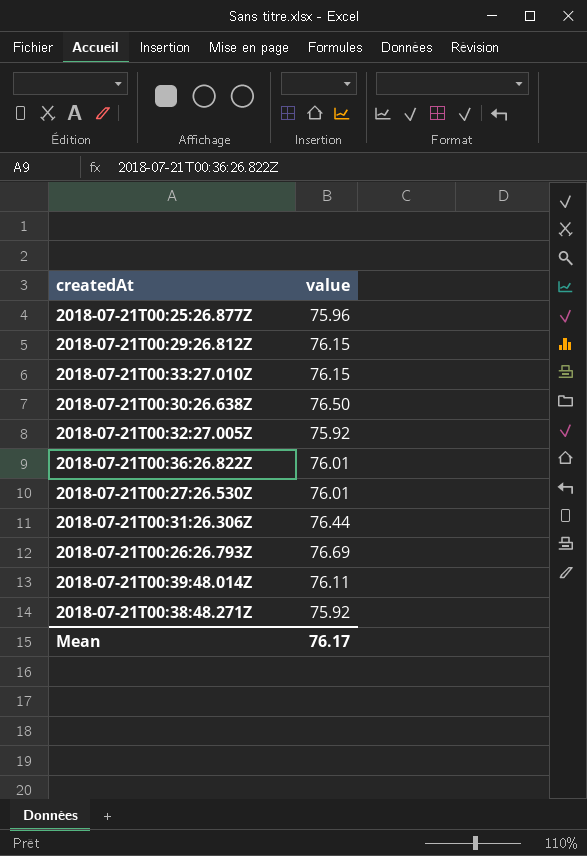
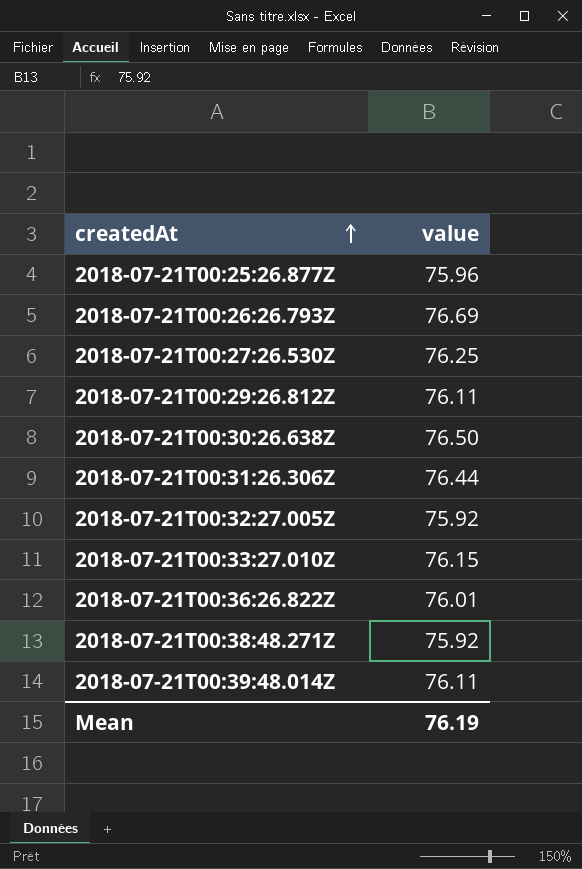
row order: none -> createdAt ascending
2018-07-21T00:27:26.530Z | value: 76.01 -> 76.25
2018-07-21T00:29:26.812Z | value: 76.15 -> 76.11
Mean | value: 76.17 -> 76.19

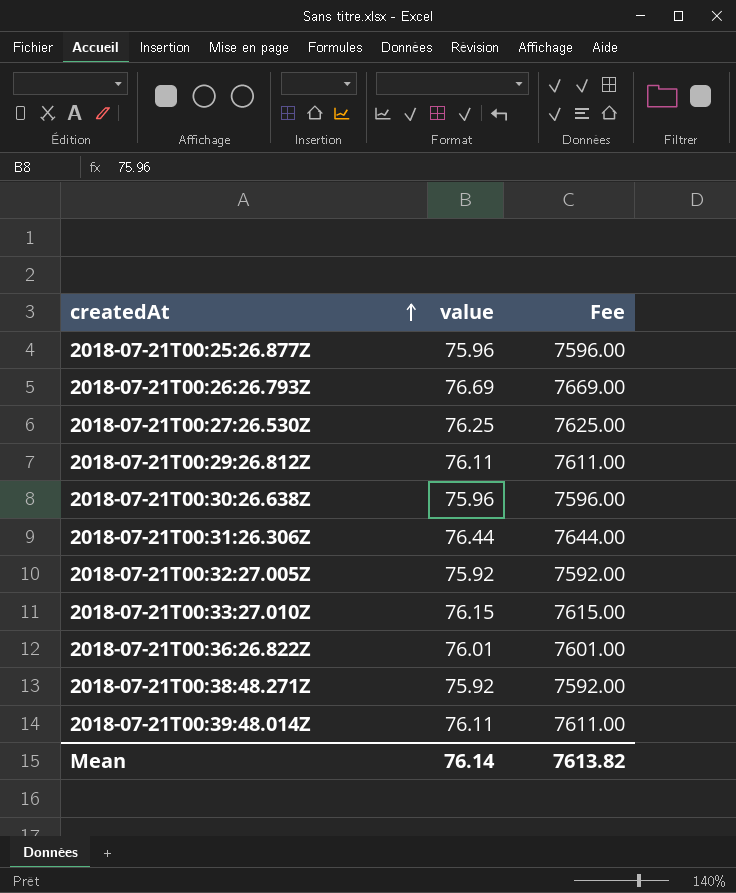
column Fee | formula: none -> [value] * 100
2018-07-21T00:30:26.638Z | value: 76.50 -> 75.96
Mean | value: 76.19 -> 76.14

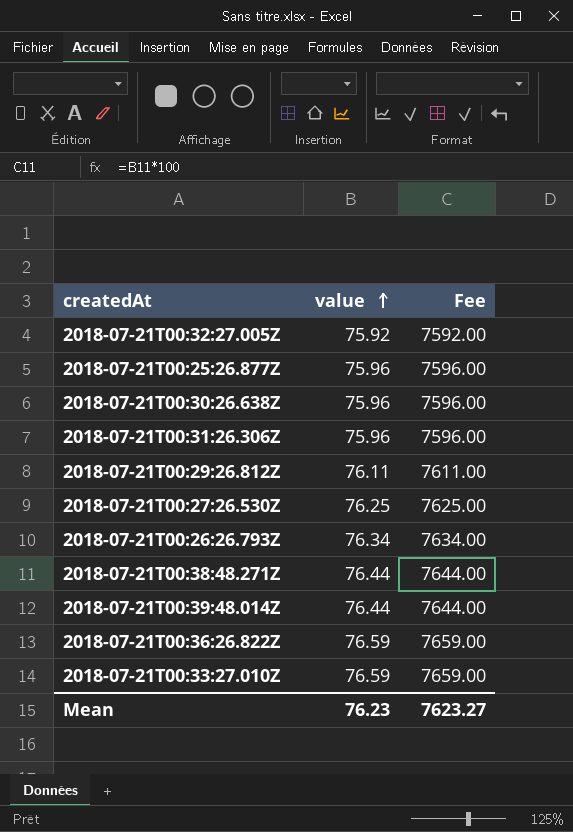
row order: createdAt ascending -> value ascending
2018-07-21T00:31:26.306Z | value: 76.44 -> 75.96
2018-07-21T00:31:26.306Z | Fee: 7644.00 -> 7596.00
2018-07-21T00:26:26.793Z | value: 76.69 -> 76.34
2018-07-21T00:26:26.793Z | Fee: 7669.00 -> 7634.00
2018-07-21T00:38:48.271Z | value: 75.92 -> 76.44
2018-07-21T00:38:48.271Z | Fee: 7592.00 -> 7644.00
2018-07-21T00:39:48.014Z | value: 76.11 -> 76.44
2018-07-21T00:39:48.014Z | Fee: 7611.00 -> 7644.00
2018-07-21T00:36:26.822Z | value: 76.01 -> 76.59
2018-07-21T00:36:26.822Z | Fee: 7601.00 -> 7659.00
2018-07-21T00:33:27.010Z | value: 76.15 -> 76.59
2018-07-21T00:33:27.010Z | Fee: 7615.00 -> 7659.00
Mean | value: 76.14 -> 76.23
Mean | Fee: 7613.82 -> 7623.27

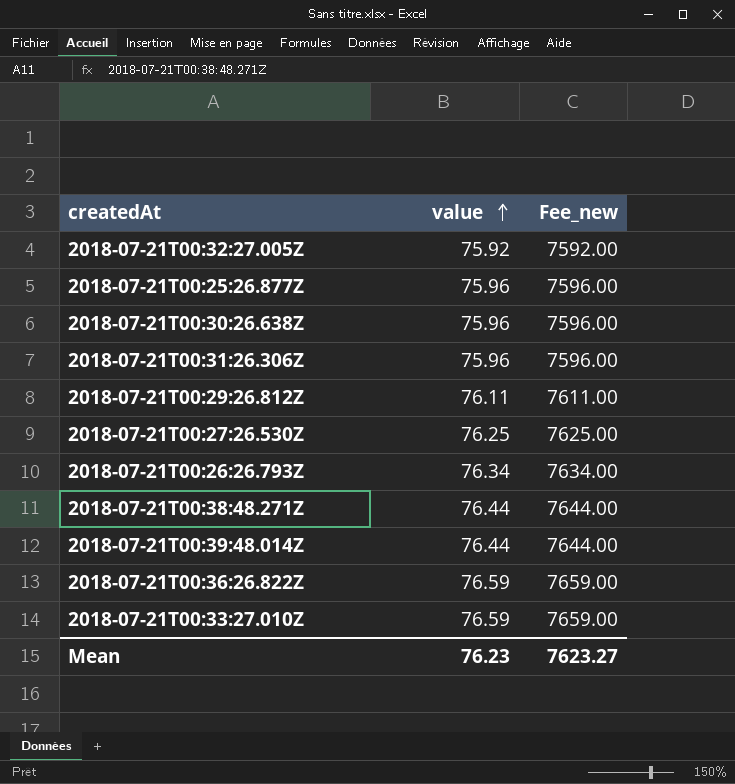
column name: Fee -> Fee_new

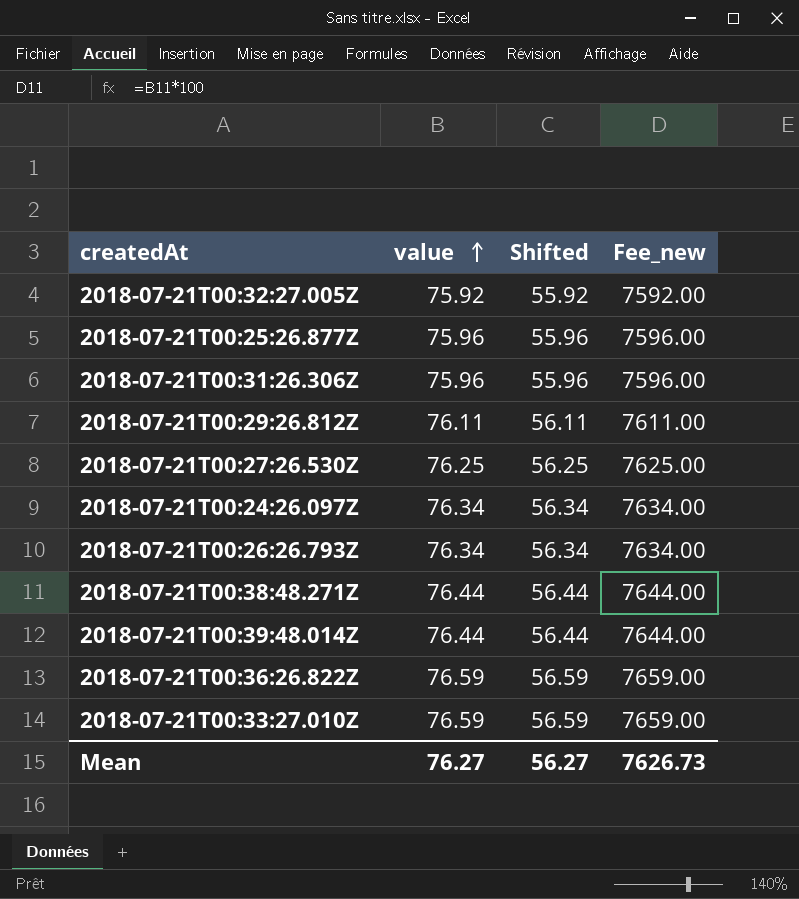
column Shifted | formula: none -> [value] - 20
row 2018-07-21T00:30:26.638Z: 75.96 | 7596.00 -> none
row 2018-07-21T00:24:26.097Z: none -> 76.34 | 56.34 | 7634.00
Mean | value: 76.23 -> 76.27
Mean | Fee_new: 7623.27 -> 7626.73

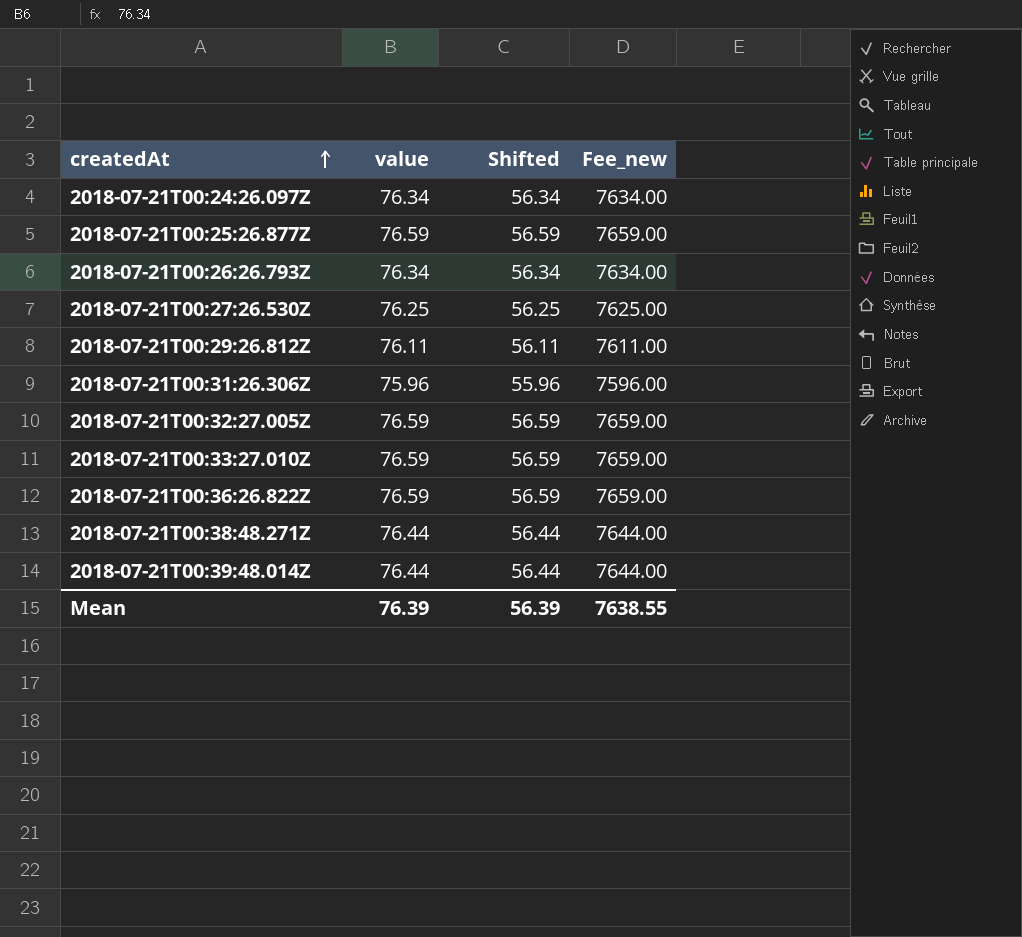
row order: value ascending -> createdAt ascending
2018-07-21T00:25:26.877Z | value: 75.96 -> 76.59
2018-07-21T00:25:26.877Z | Shifted: 55.96 -> 56.59
2018-07-21T00:25:26.877Z | Fee_new: 7596.00 -> 7659.00
2018-07-21T00:32:27.005Z | value: 75.92 -> 76.59
2018-07-21T00:32:27.005Z | Shifted: 55.92 -> 56.59
2018-07-21T00:32:27.005Z | Fee_new: 7592.00 -> 7659.00
Mean | value: 76.27 -> 76.39
Mean | Shifted: 56.27 -> 56.39
Mean | Fee_new: 7626.73 -> 7638.55

